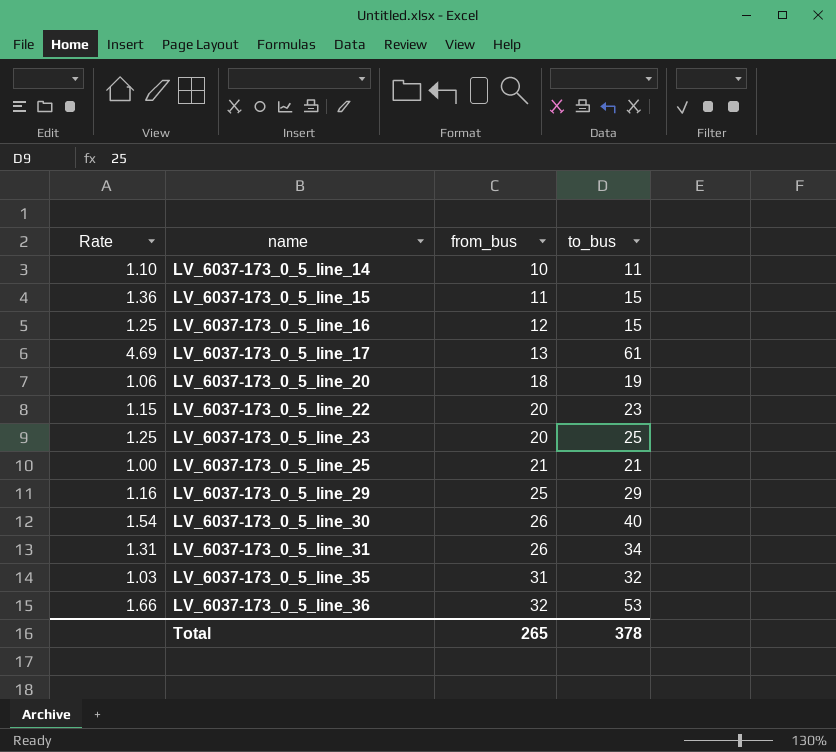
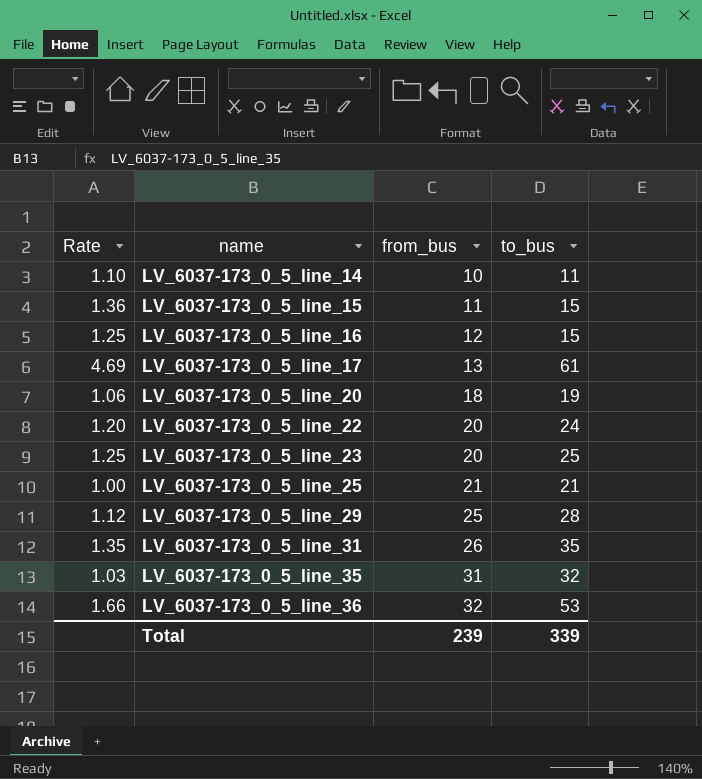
row LV_6037-173_0_5_line_30: 1.54 | 26 | 40 -> none
LV_6037-173_0_5_line_22 | Rate: 1.15 -> 1.20
LV_6037-173_0_5_line_22 | to_bus: 23 -> 24
LV_6037-173_0_5_line_29 | Rate: 1.16 -> 1.12
LV_6037-173_0_5_line_29 | to_bus: 29 -> 28
LV_6037-173_0_5_line_31 | Rate: 1.31 -> 1.35
LV_6037-173_0_5_line_31 | to_bus: 34 -> 35
Total | from_bus: 265 -> 239
Total | to_bus: 378 -> 339

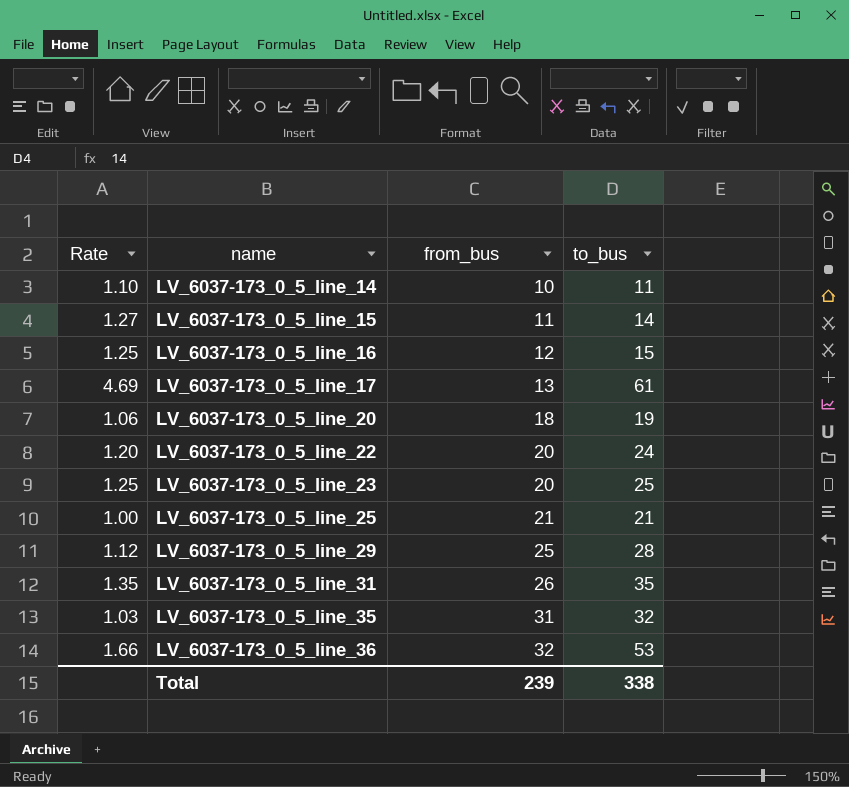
LV_6037-173_0_5_line_15 | Rate: 1.36 -> 1.27
LV_6037-173_0_5_line_15 | to_bus: 15 -> 14
Total | to_bus: 339 -> 338

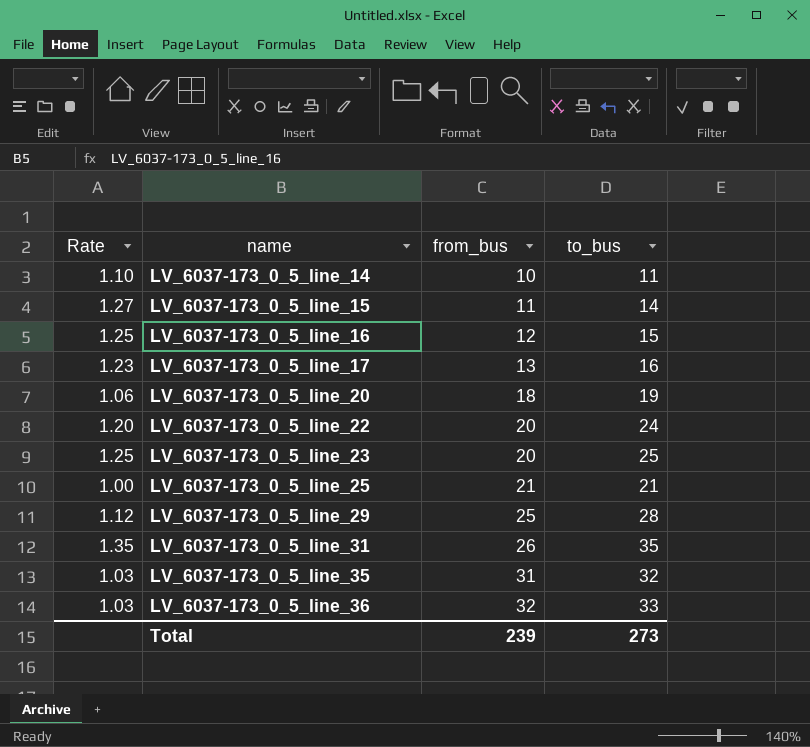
LV_6037-173_0_5_line_17 | Rate: 4.69 -> 1.23
LV_6037-173_0_5_line_17 | to_bus: 61 -> 16
LV_6037-173_0_5_line_36 | Rate: 1.66 -> 1.03
LV_6037-173_0_5_line_36 | to_bus: 53 -> 33
Total | to_bus: 338 -> 273

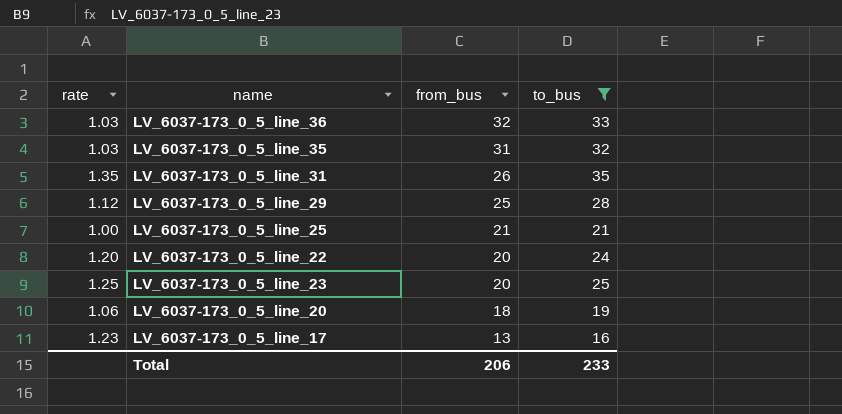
filter: none -> to_bus >= 16
row order: name ascending -> from_bus descending
column name: Rate -> rate
Total | from_bus: 239 -> 206
Total | to_bus: 273 -> 233

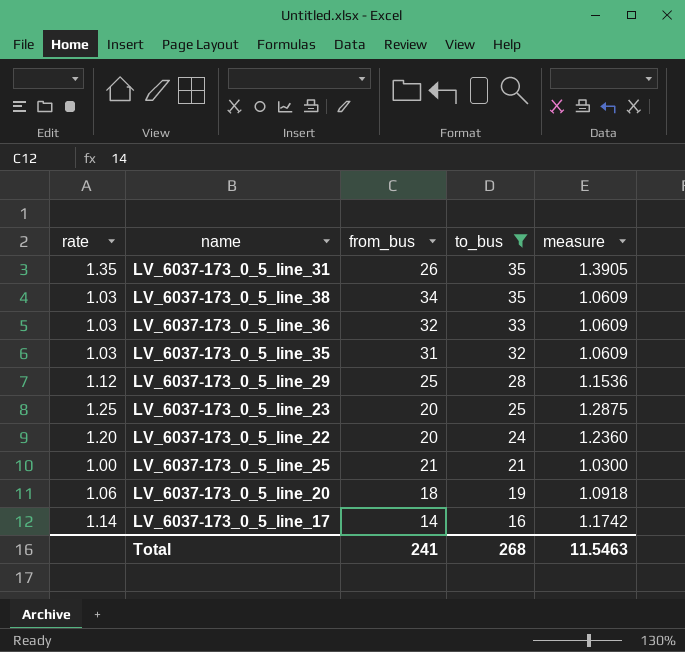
row order: from_bus descending -> to_bus descending
column measure | formula: none -> [rate] * 1.03
row LV_6037-173_0_5_line_38: none -> 1.03 | 34 | 35 | 1.0609
LV_6037-173_0_5_line_17 | rate: 1.23 -> 1.14
LV_6037-173_0_5_line_17 | from_bus: 13 -> 14
Total | from_bus: 206 -> 241
Total | to_bus: 233 -> 268

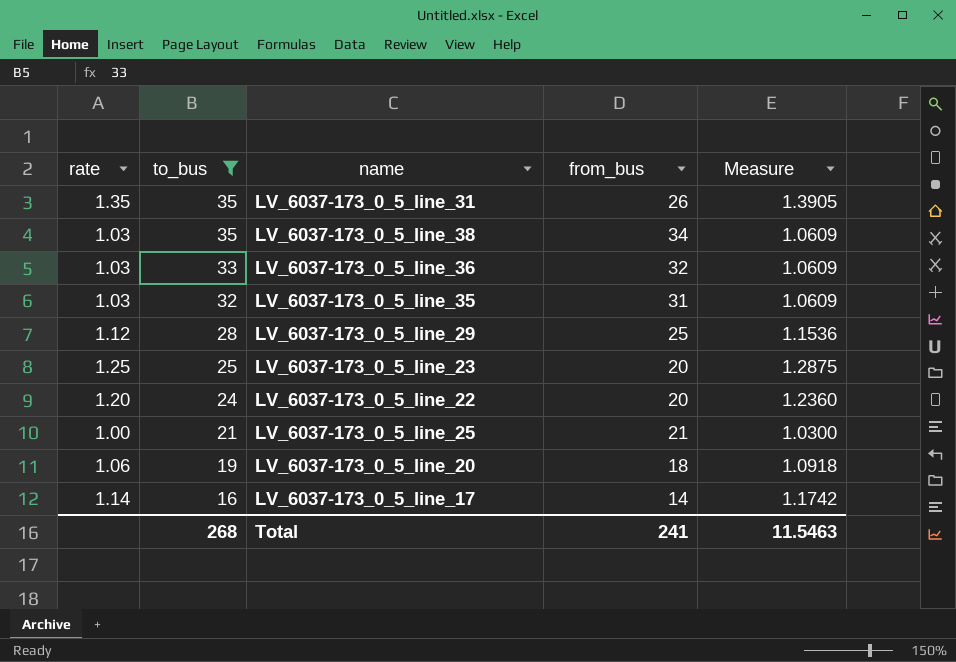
column to_bus | position: 4 -> 2
column name: measure -> Measure

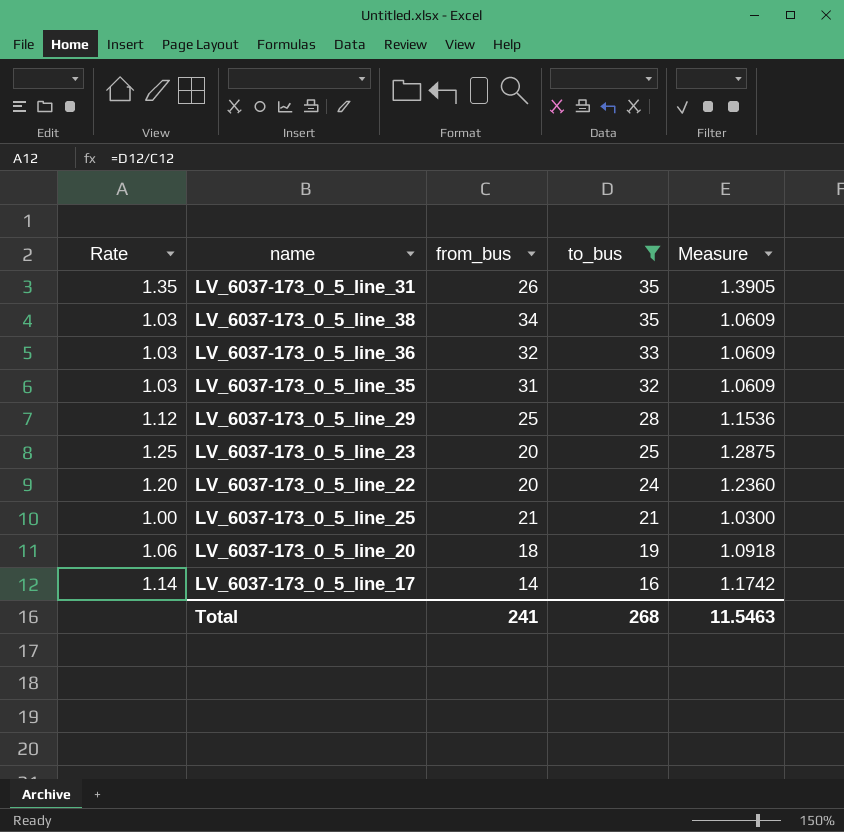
column name: rate -> Rate
column to_bus | position: 2 -> 4

